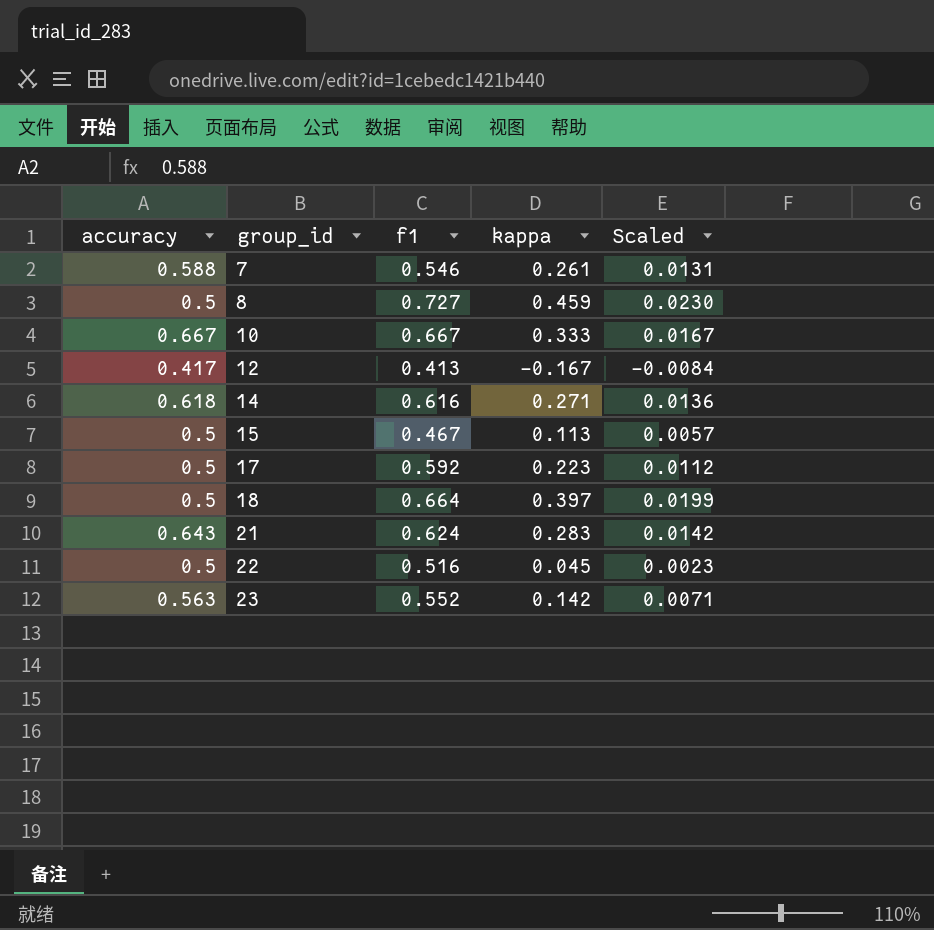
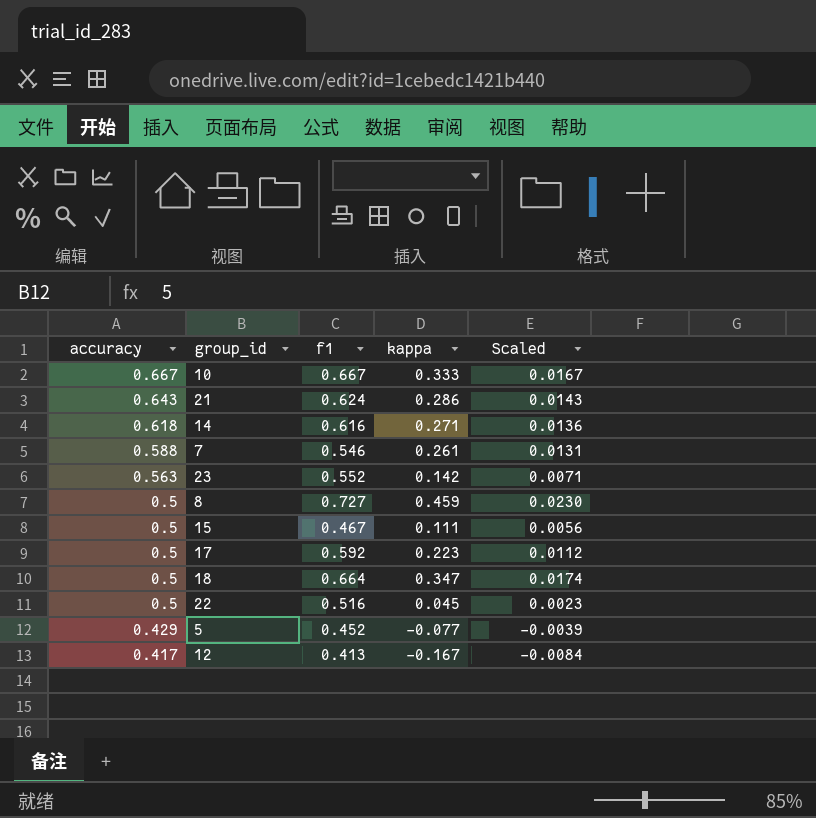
row order: group_id ascending -> accuracy descending
21 | kappa: 0.283 -> 0.286
21 | Scaled: 0.0142 -> 0.0143
15 | kappa: 0.113 -> 0.111
15 | Scaled: 0.0057 -> 0.0056
18 | kappa: 0.397 -> 0.347
18 | Scaled: 0.0199 -> 0.0174
row 5: none -> 0.429 | 0.452 | -0.077 | -0.0039

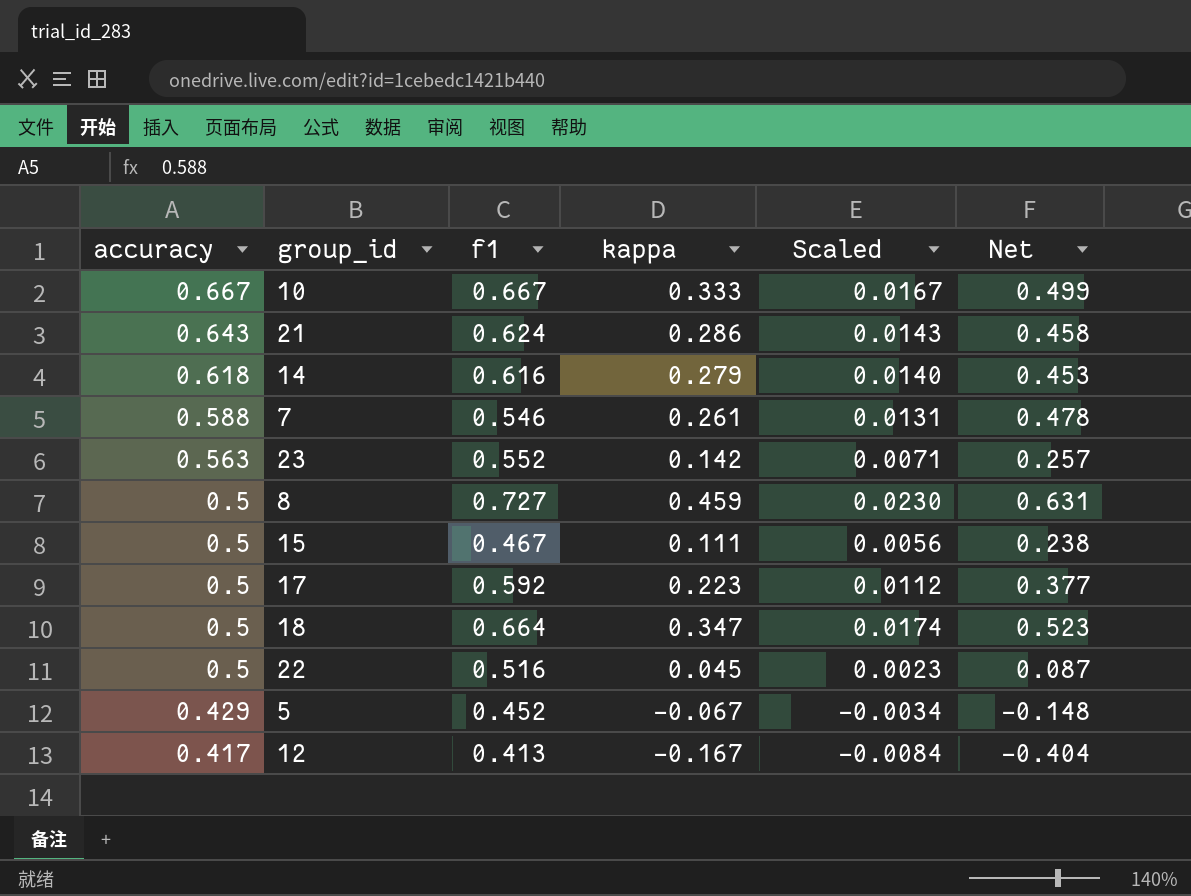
column Net | formula: none -> [kappa] / [f1]
14 | kappa: 0.271 -> 0.279
14 | Scaled: 0.0136 -> 0.0140
5 | kappa: -0.077 -> -0.067
5 | Scaled: -0.0039 -> -0.0034

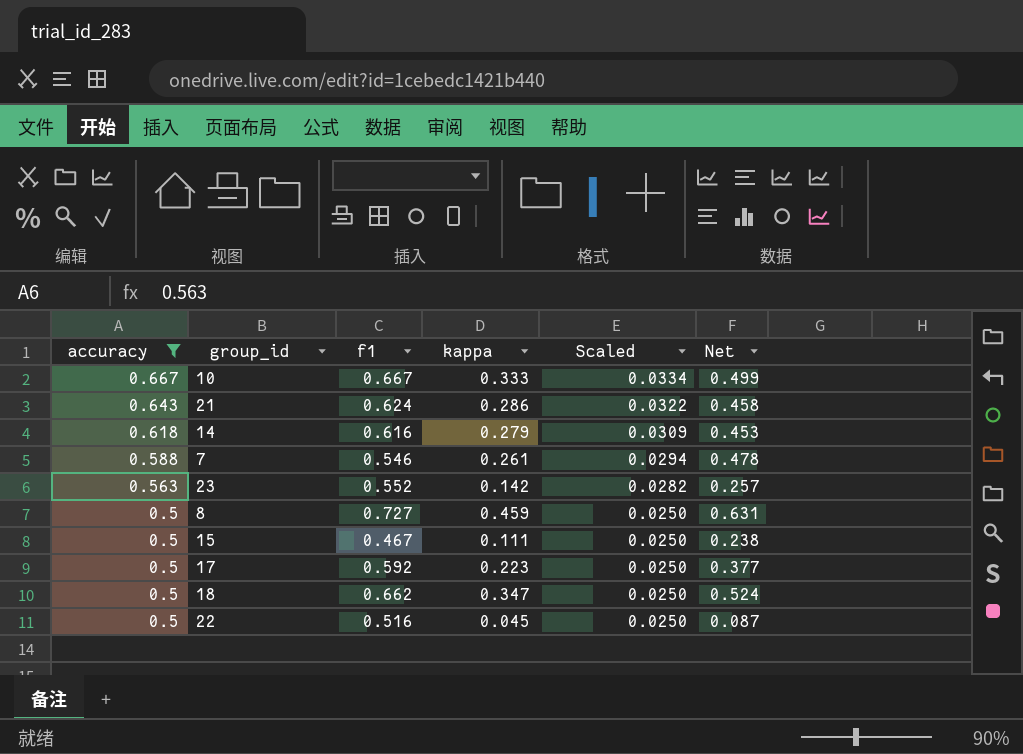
filter: none -> accuracy >= 0.5
column Scaled | formula: [kappa] * 0.05 -> [accuracy] * 0.05
18 | f1: 0.664 -> 0.662
18 | Net: 0.523 -> 0.524

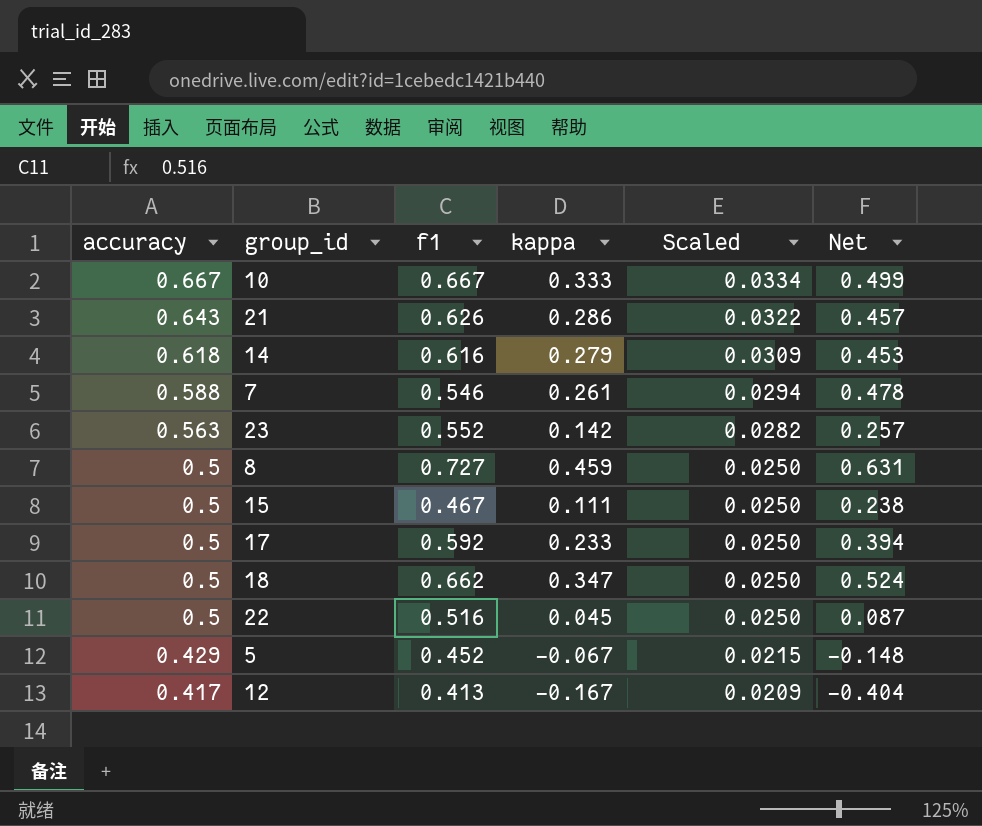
filter: accuracy >= 0.5 -> none
21 | f1: 0.624 -> 0.626
21 | Net: 0.458 -> 0.457
17 | kappa: 0.223 -> 0.233
17 | Net: 0.377 -> 0.394

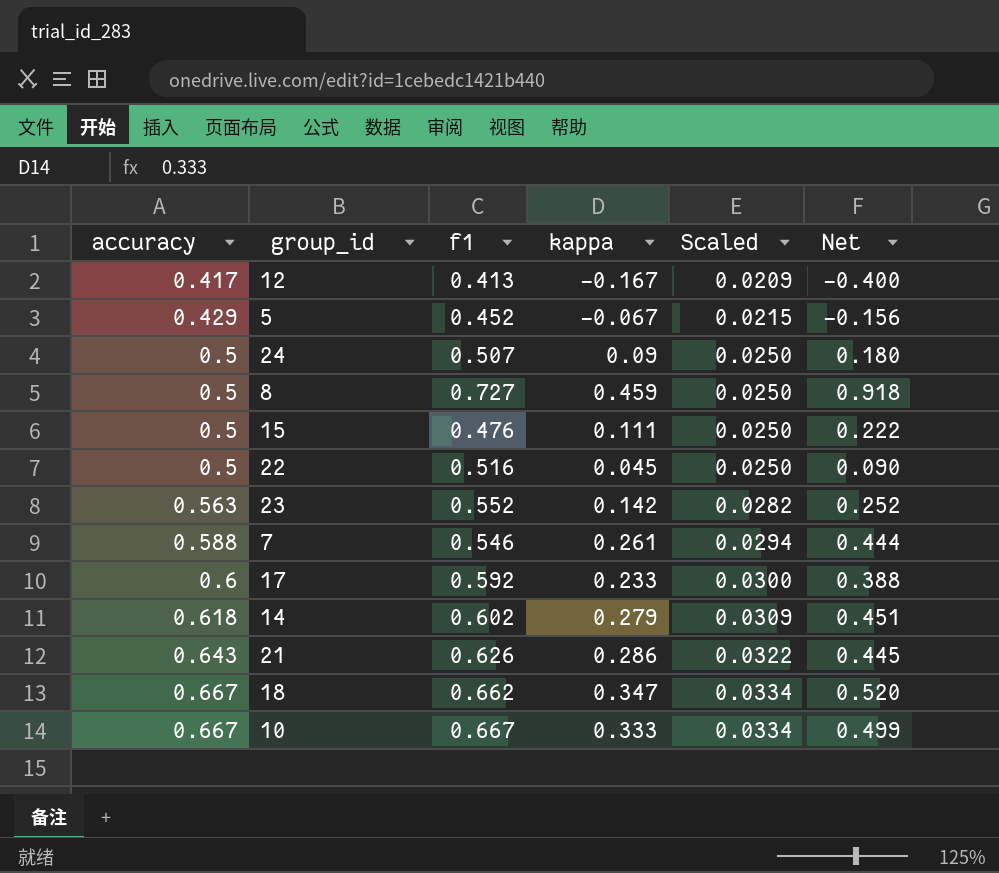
row order: accuracy descending -> accuracy ascending
column Net | formula: [kappa] / [f1] -> [kappa] / [accuracy]
row 24: none -> 0.5 | 0.507 | 0.09 | 0.0250 | 0.180
15 | f1: 0.467 -> 0.476
17 | accuracy: 0.5 -> 0.6
17 | Scaled: 0.0250 -> 0.0300
14 | f1: 0.616 -> 0.602
18 | accuracy: 0.5 -> 0.667
18 | Scaled: 0.0250 -> 0.0334

